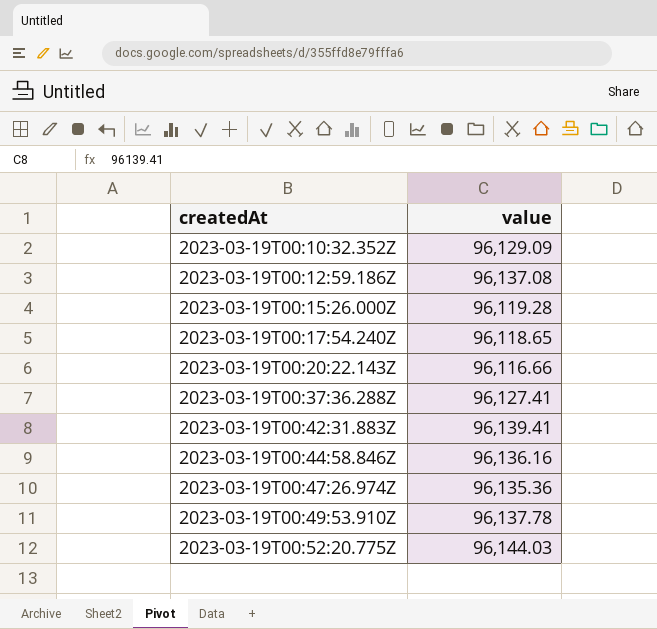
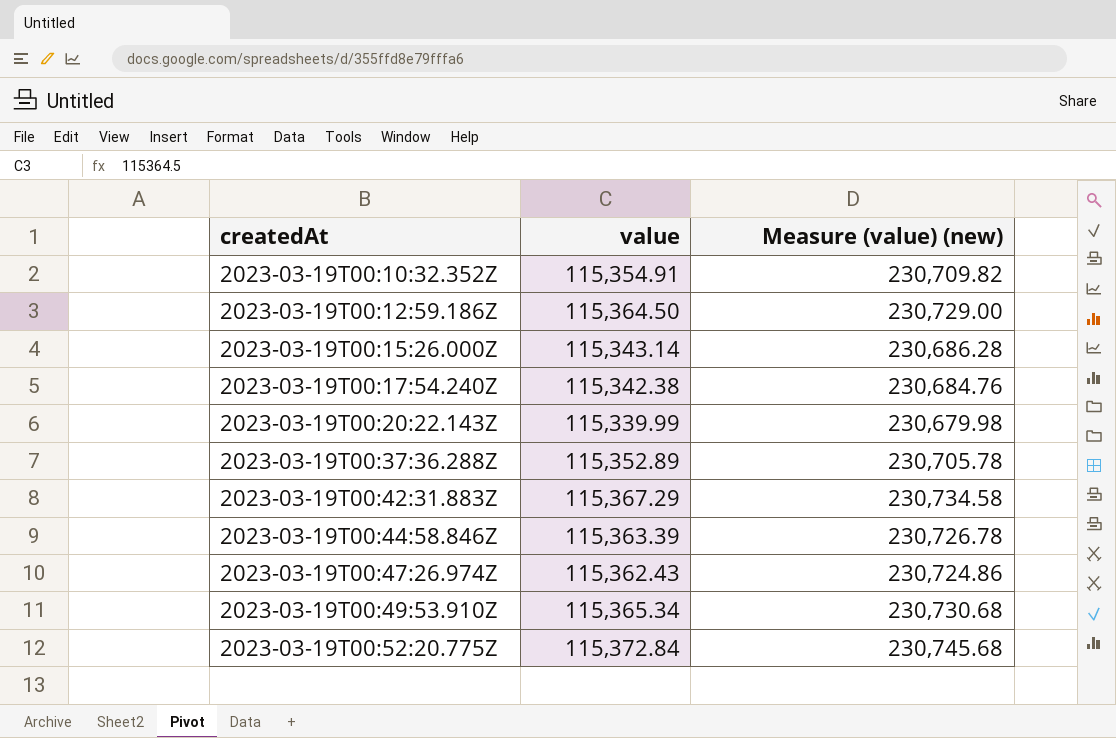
column Measure (value) (new) | formula: none -> [value] * 2
2023-03-19T00:10:32.352Z | value: 96,129.09 -> 115,354.91
2023-03-19T00:12:59.186Z | value: 96,137.08 -> 115,364.50
2023-03-19T00:15:26.000Z | value: 96,119.28 -> 115,343.14
2023-03-19T00:17:54.240Z | value: 96,118.65 -> 115,342.38
2023-03-19T00:20:22.143Z | value: 96,116.66 -> 115,339.99
2023-03-19T00:37:36.288Z | value: 96,127.41 -> 115,352.89
2023-03-19T00:42:31.883Z | value: 96,139.41 -> 115,367.29
2023-03-19T00:44:58.846Z | value: 96,136.16 -> 115,363.39
2023-03-19T00:47:26.974Z | value: 96,135.36 -> 115,362.43
2023-03-19T00:49:53.910Z | value: 96,137.78 -> 115,365.34
2023-03-19T00:52:20.775Z | value: 96,144.03 -> 115,372.84

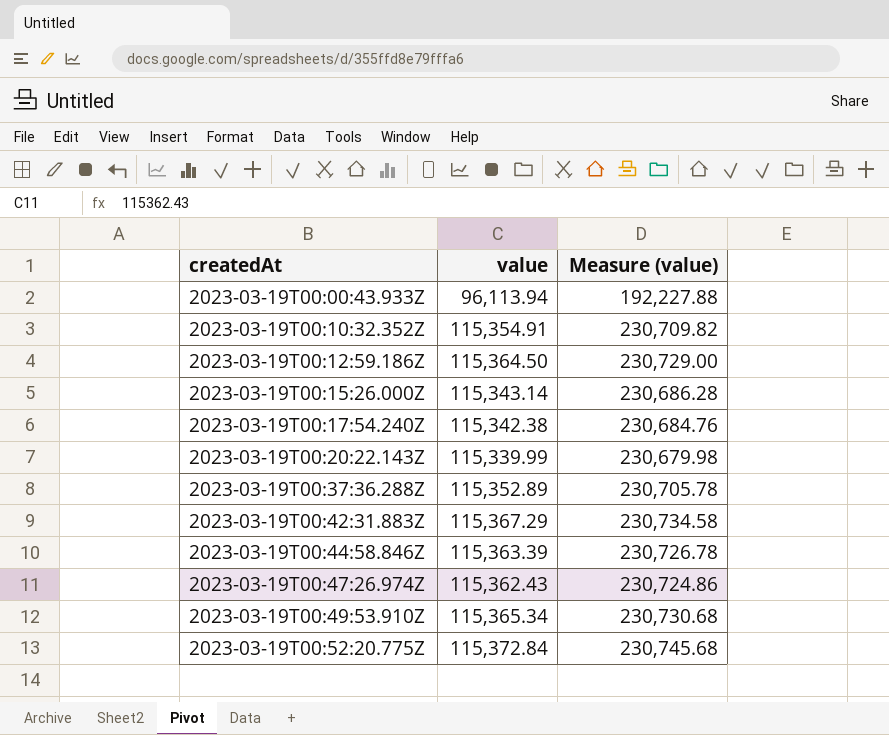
column name: Measure (value) (new) -> Measure (value)
row 2023-03-19T00:00:43.933Z: none -> 96,113.94 | 192,227.88

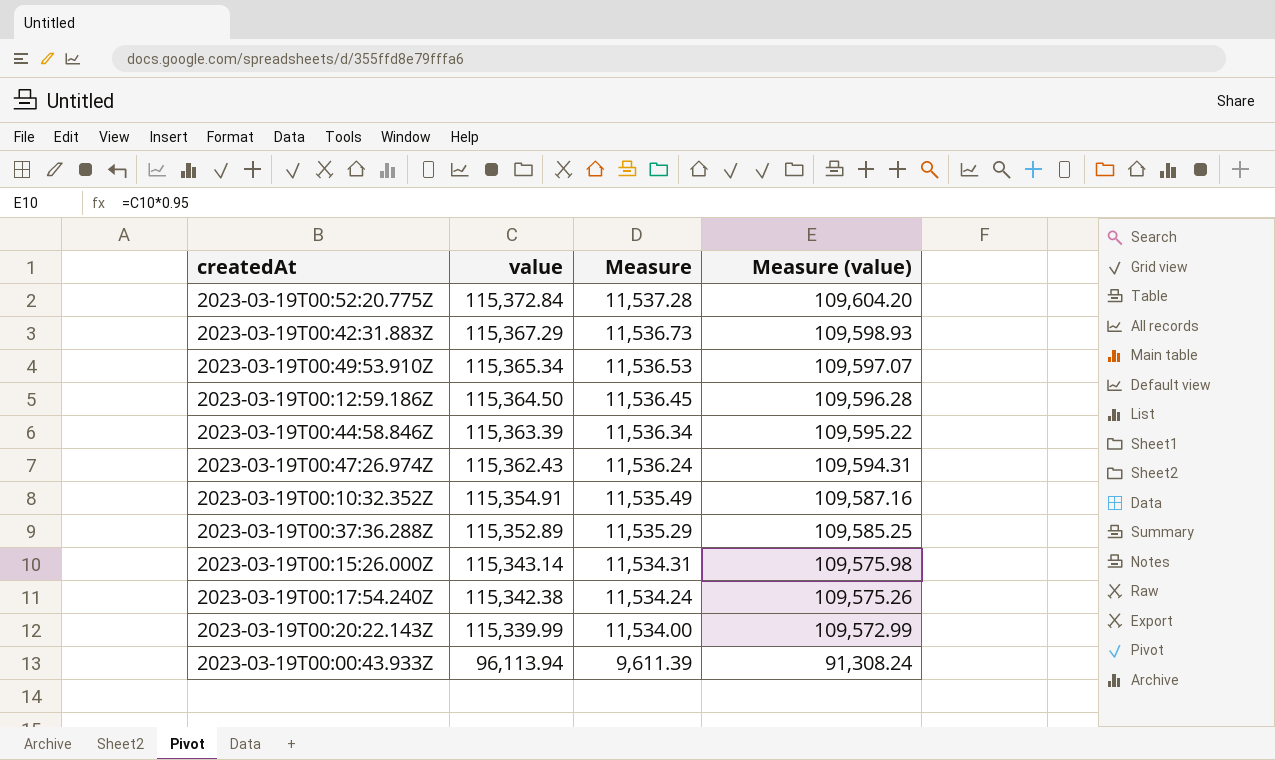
row order: createdAt ascending -> value descending
column Measure | formula: none -> [value] * 0.1
column Measure (value) | formula: [value] * 2 -> [value] * 0.95

